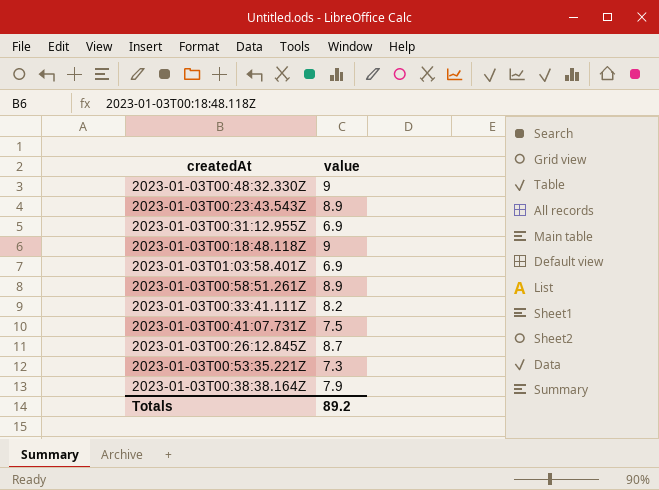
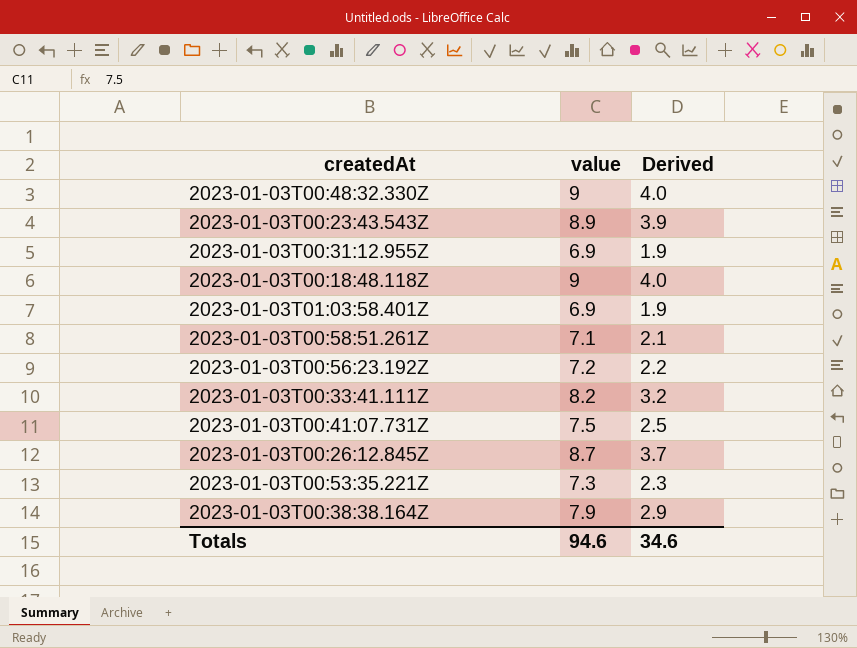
column Derived | formula: none -> [value] - 5
2023-01-03T00:58:51.261Z | value: 8.9 -> 7.1
row 2023-01-03T00:56:23.192Z: none -> 7.2 | 2.2
Totals | value: 89.2 -> 94.6

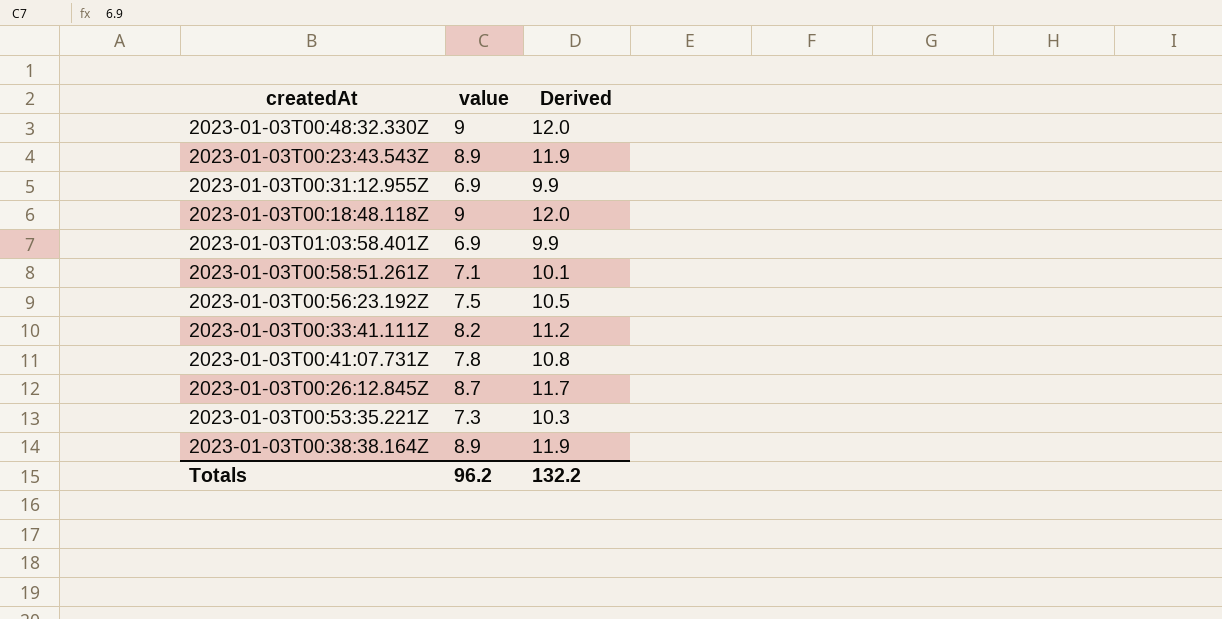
column Derived | formula: [value] - 5 -> [value] + 3
2023-01-03T00:56:23.192Z | value: 7.2 -> 7.5
2023-01-03T00:41:07.731Z | value: 7.5 -> 7.8
2023-01-03T00:38:38.164Z | value: 7.9 -> 8.9
Totals | value: 94.6 -> 96.2
Totals | Derived: 34.6 -> 132.2

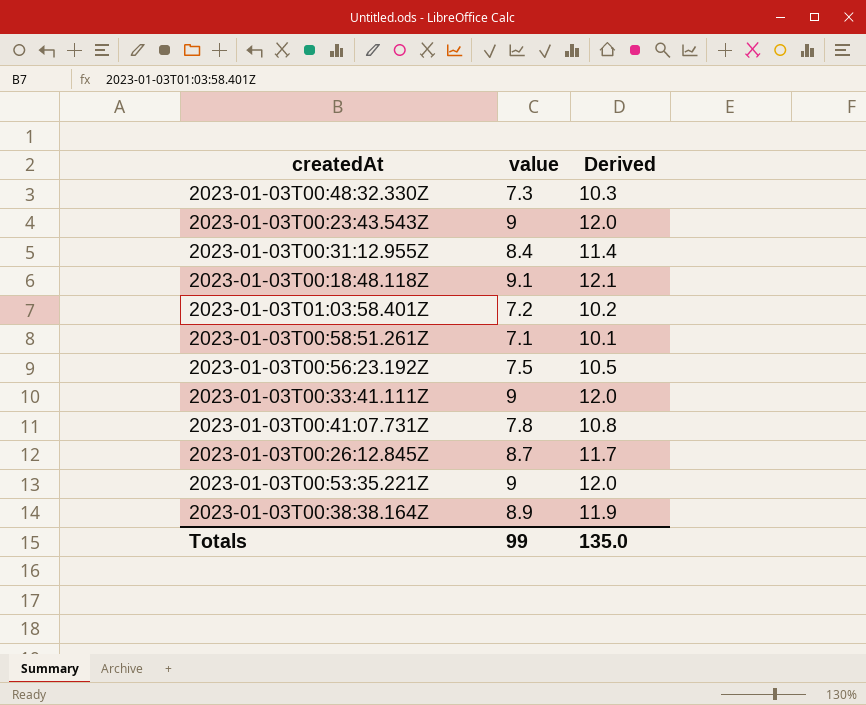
2023-01-03T00:48:32.330Z | value: 9 -> 7.3
2023-01-03T00:48:32.330Z | Derived: 12.0 -> 10.3
2023-01-03T00:23:43.543Z | value: 8.9 -> 9
2023-01-03T00:23:43.543Z | Derived: 11.9 -> 12.0
2023-01-03T00:31:12.955Z | value: 6.9 -> 8.4
2023-01-03T00:31:12.955Z | Derived: 9.9 -> 11.4
2023-01-03T00:18:48.118Z | value: 9 -> 9.1
2023-01-03T00:18:48.118Z | Derived: 12.0 -> 12.1
2023-01-03T01:03:58.401Z | value: 6.9 -> 7.2
2023-01-03T01:03:58.401Z | Derived: 9.9 -> 10.2
2023-01-03T00:33:41.111Z | value: 8.2 -> 9
2023-01-03T00:33:41.111Z | Derived: 11.2 -> 12.0
2023-01-03T00:53:35.221Z | value: 7.3 -> 9
2023-01-03T00:53:35.221Z | Derived: 10.3 -> 12.0
Totals | value: 96.2 -> 99
Totals | Derived: 132.2 -> 135.0

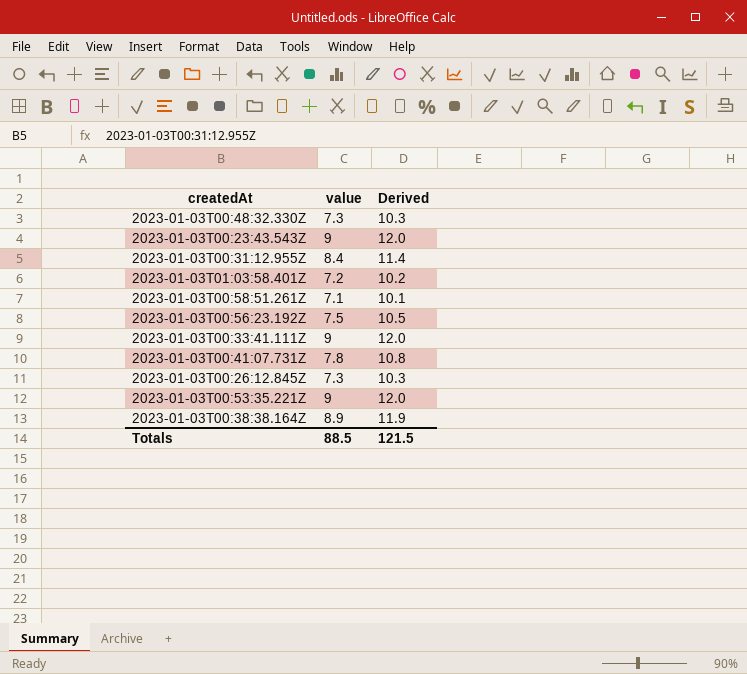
row 2023-01-03T00:18:48.118Z: 9.1 | 12.1 -> none
2023-01-03T00:26:12.845Z | value: 8.7 -> 7.3
2023-01-03T00:26:12.845Z | Derived: 11.7 -> 10.3
Totals | value: 99 -> 88.5
Totals | Derived: 135.0 -> 121.5

